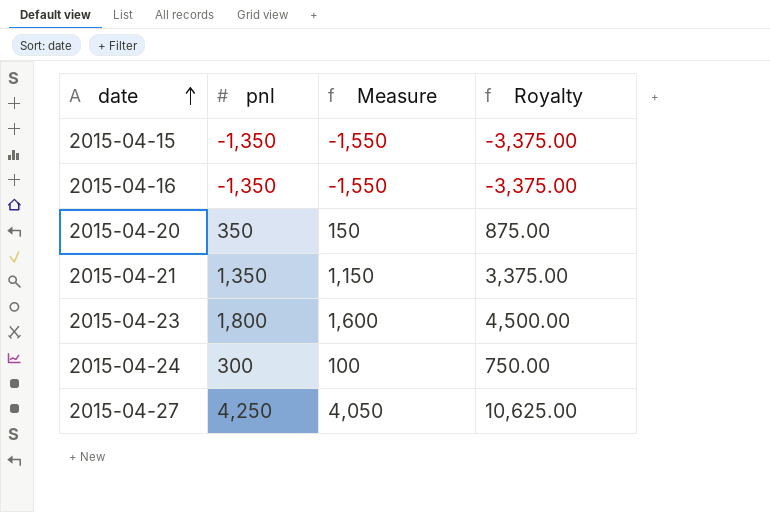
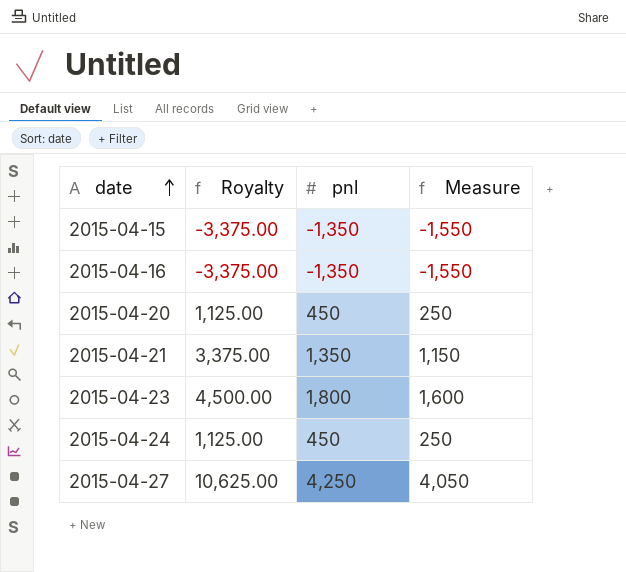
column Royalty | position: 4 -> 2
2015-04-20 | Royalty: 875.00 -> 1,125.00
2015-04-20 | pnl: 350 -> 450
2015-04-20 | Measure: 150 -> 250
2015-04-24 | Royalty: 750.00 -> 1,125.00
2015-04-24 | pnl: 300 -> 450
2015-04-24 | Measure: 100 -> 250

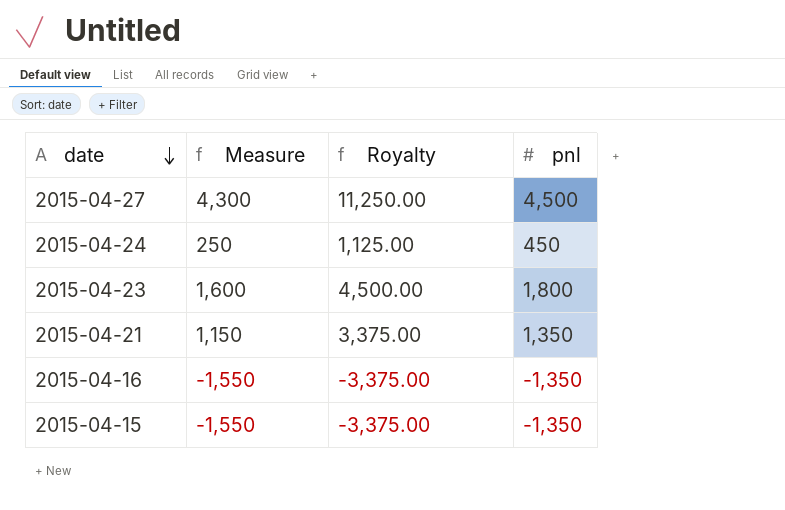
row order: date ascending -> date descending
column Measure | position: 4 -> 2
row 2015-04-20: 1,125.00 | 450 | 250 -> none
2015-04-27 | Measure: 4,050 -> 4,300
2015-04-27 | Royalty: 10,625.00 -> 11,250.00
2015-04-27 | pnl: 4,250 -> 4,500

